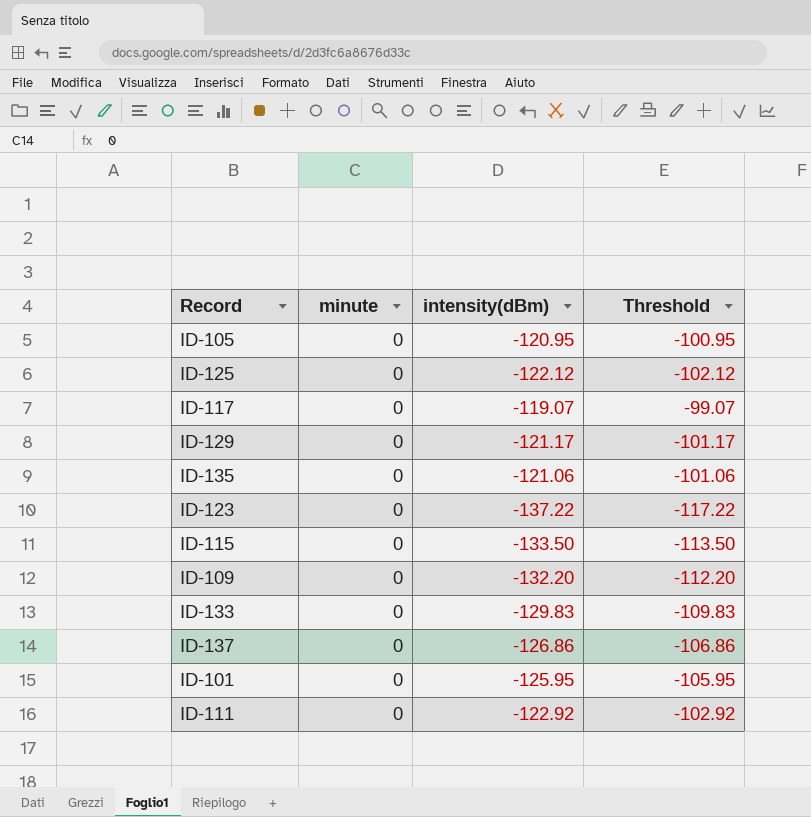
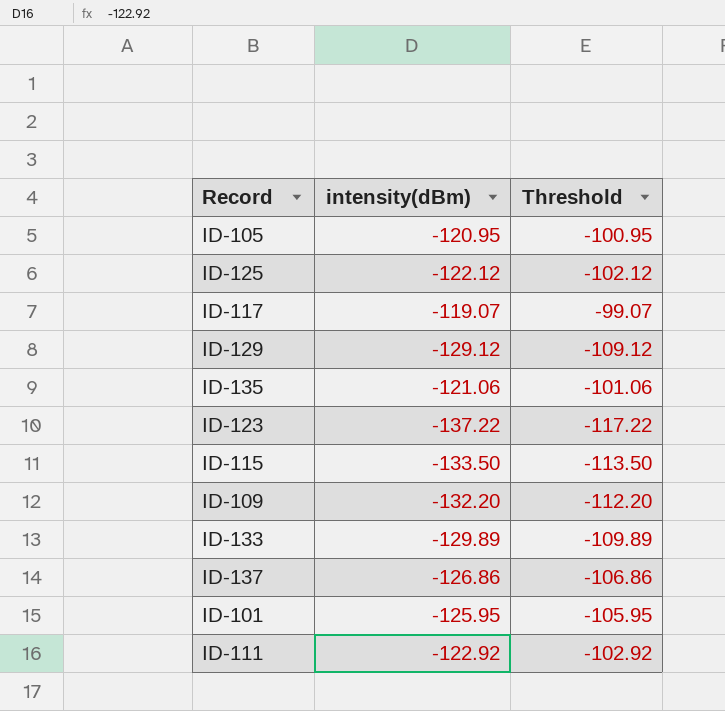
column minute | position: 2 -> none
ID-129 | intensity(dBm): -121.17 -> -129.12
ID-129 | Threshold: -101.17 -> -109.12
ID-133 | intensity(dBm): -129.83 -> -129.89
ID-133 | Threshold: -109.83 -> -109.89

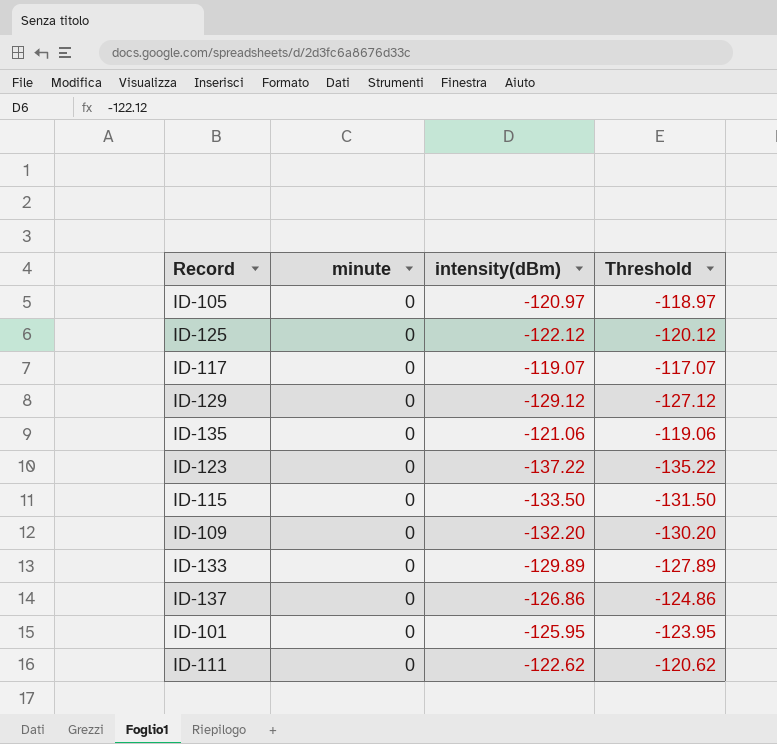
column minute | position: none -> 2
column Threshold | formula: [intensity(dBm)] + 20 -> [intensity(dBm)] + 2
ID-105 | intensity(dBm): -120.95 -> -120.97
ID-111 | intensity(dBm): -122.92 -> -122.62

